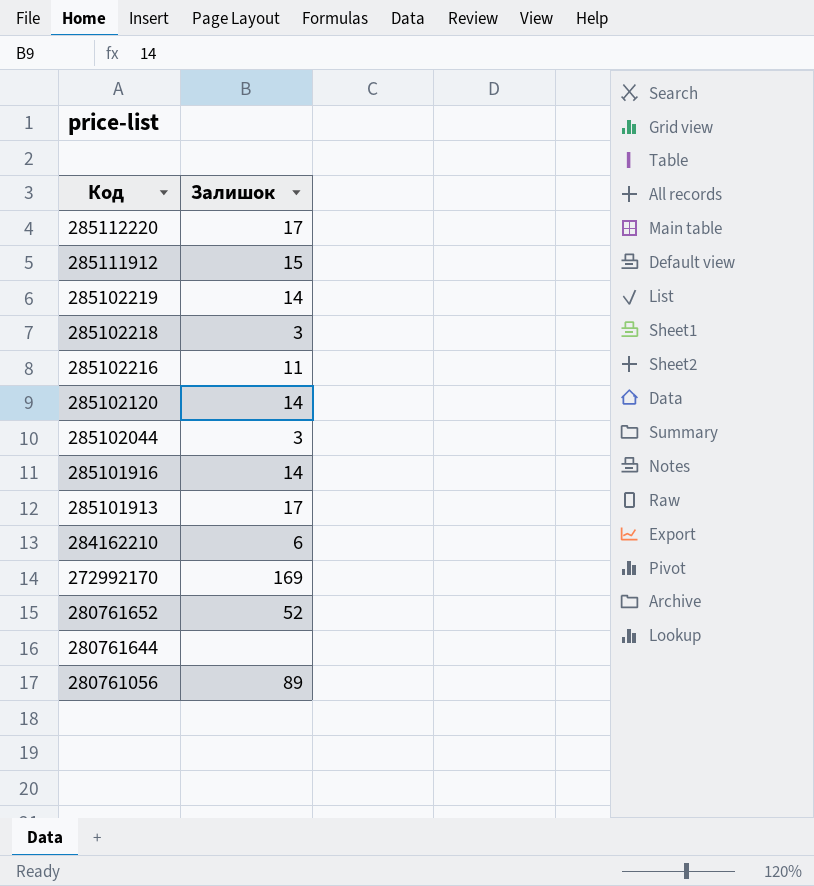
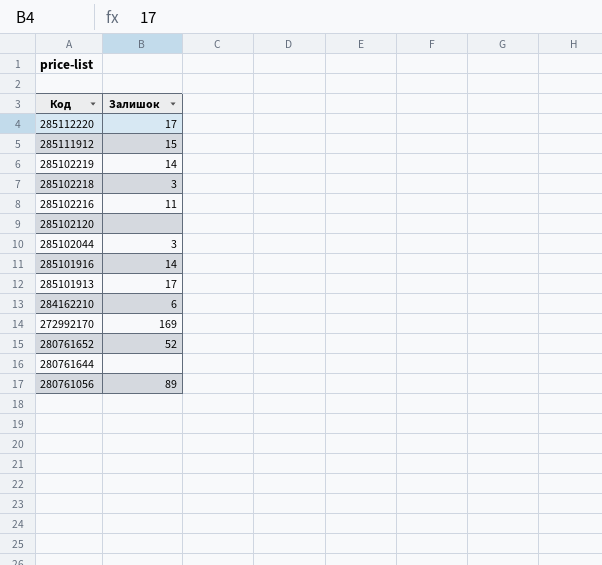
285102120 | Залишок: 14 -> none

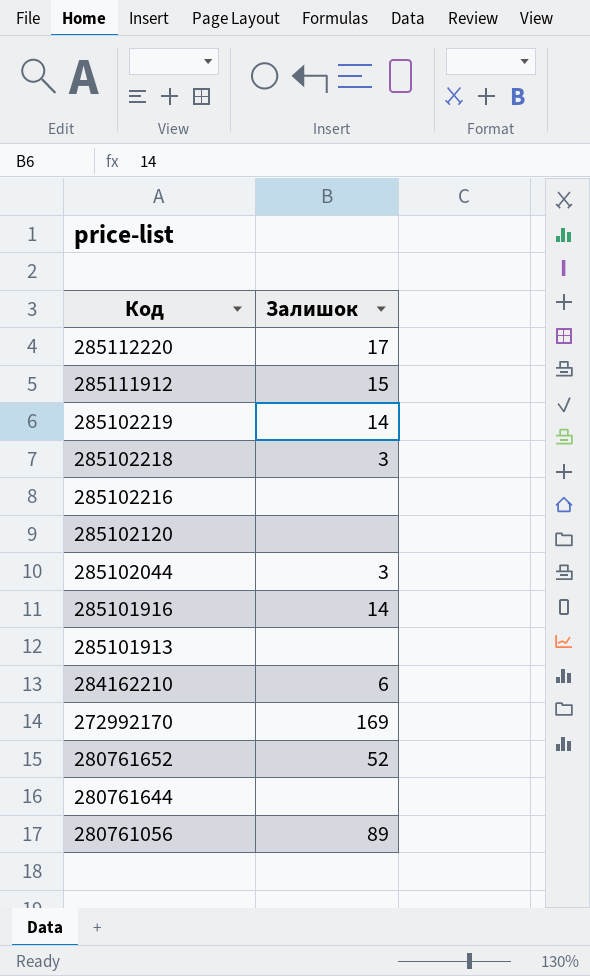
285102216 | Залишок: 11 -> none
285101913 | Залишок: 17 -> none

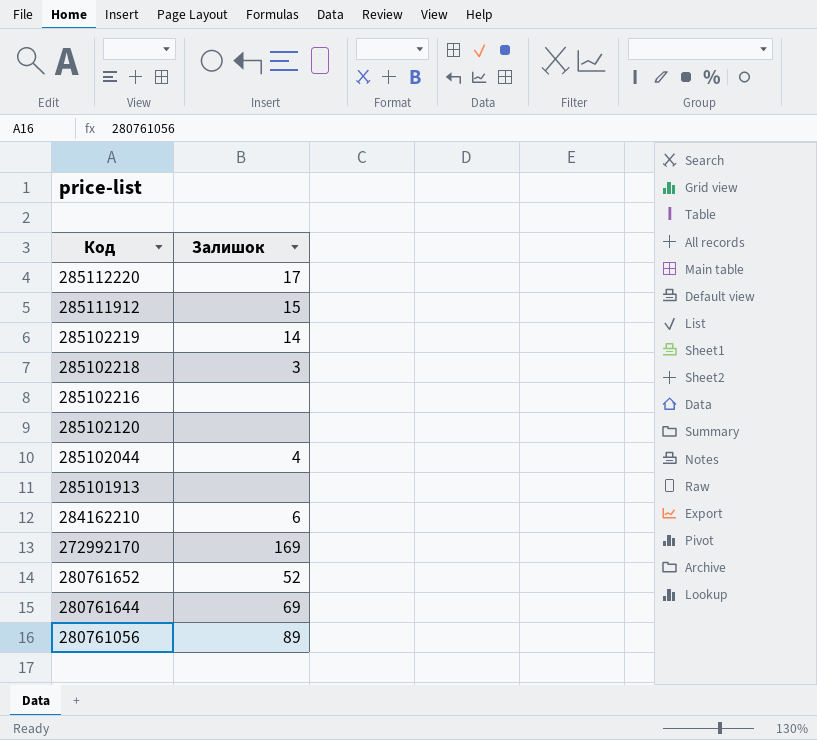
row 285101916: 14 -> none
285102044 | Залишок: 3 -> 4
280761644 | Залишок: none -> 69

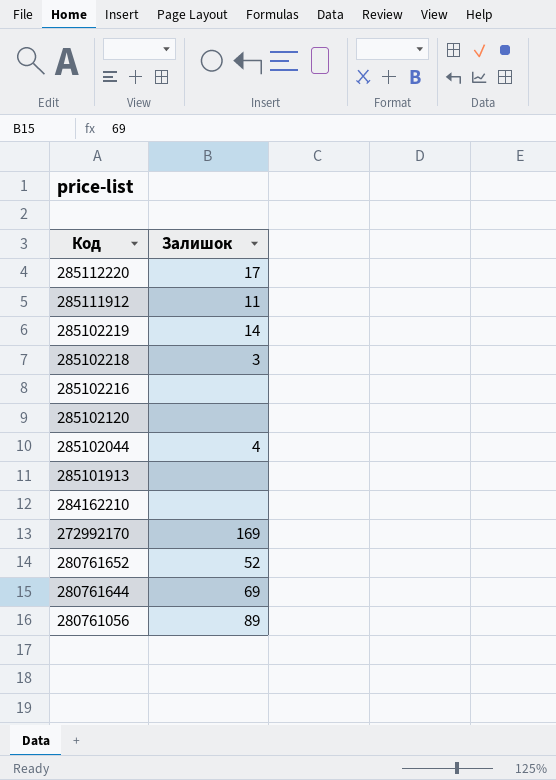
285111912 | Залишок: 15 -> 11
284162210 | Залишок: 6 -> none

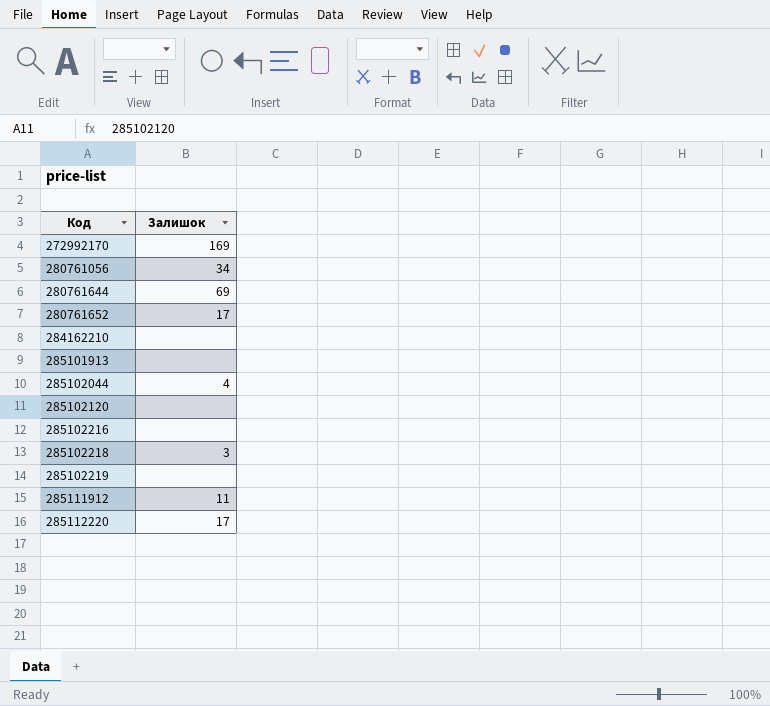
row order: none -> Код ascending
280761056 | Залишок: 89 -> 34
280761652 | Залишок: 52 -> 17
285102219 | Залишок: 14 -> none

